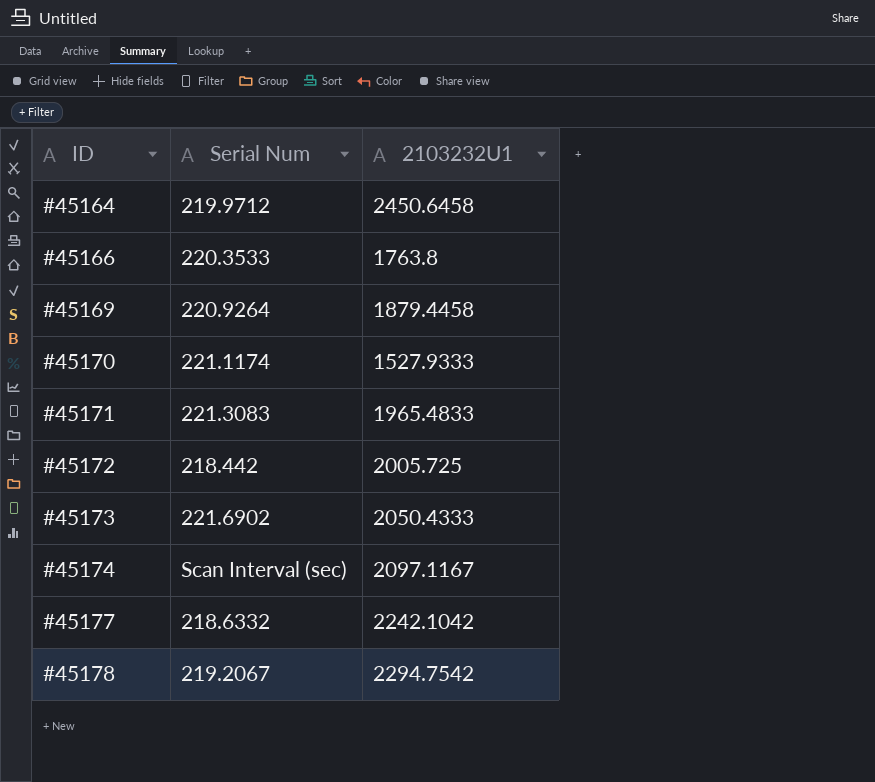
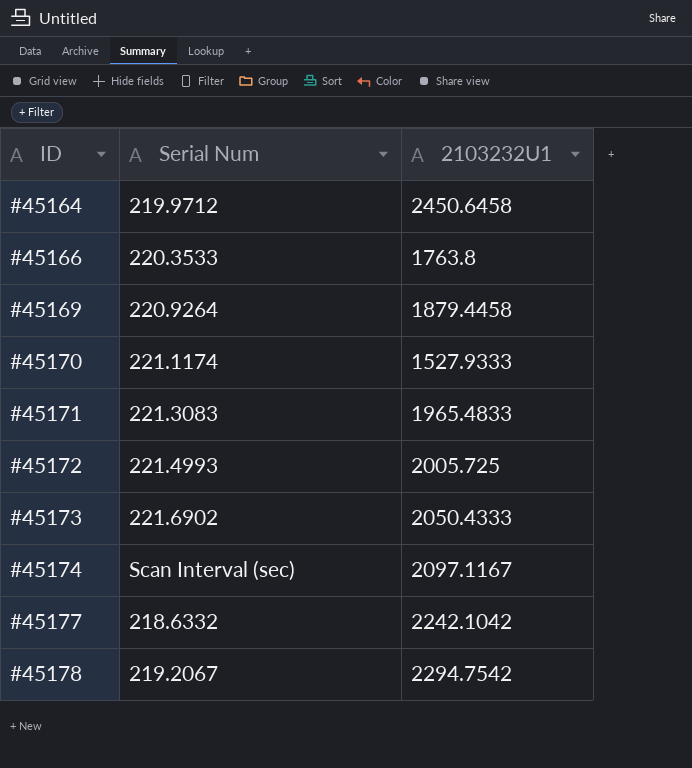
#45172 | Serial Num: 218.442 -> 221.4993

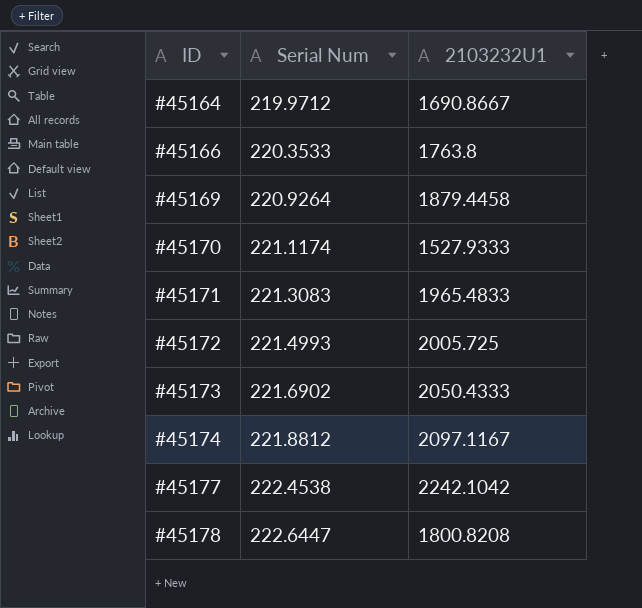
#45164 | 2103232U1: 2450.6458 -> 1690.8667
#45174 | Serial Num: Scan Interval (sec) -> 221.8812
#45177 | Serial Num: 218.6332 -> 222.4538
#45178 | Serial Num: 219.2067 -> 222.6447
#45178 | 2103232U1: 2294.7542 -> 1800.8208

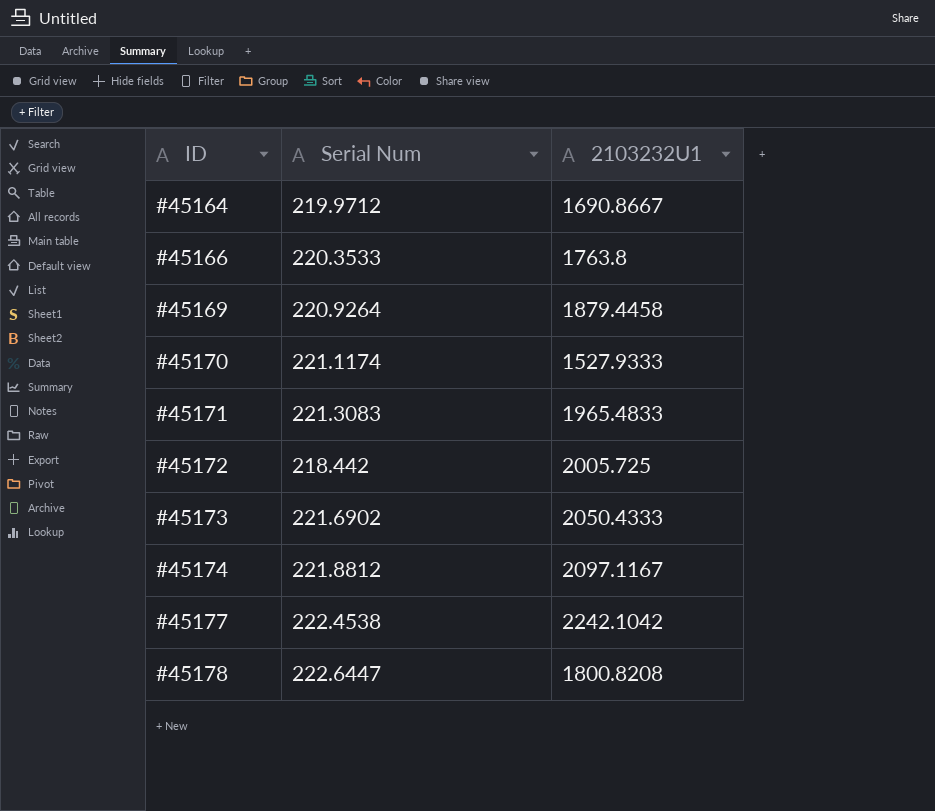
#45172 | Serial Num: 221.4993 -> 218.442

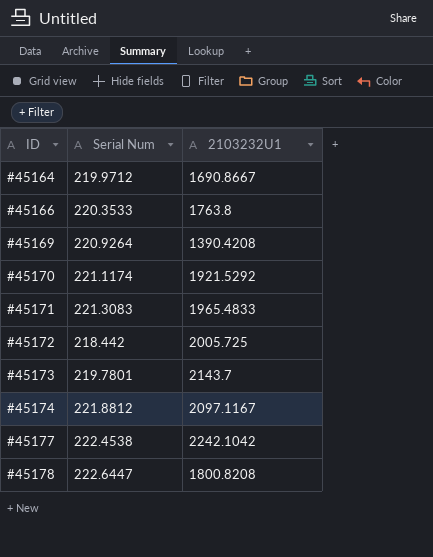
#45169 | 2103232U1: 1879.4458 -> 1390.4208
#45170 | 2103232U1: 1527.9333 -> 1921.5292
#45173 | Serial Num: 221.6902 -> 219.7801
#45173 | 2103232U1: 2050.4333 -> 2143.7

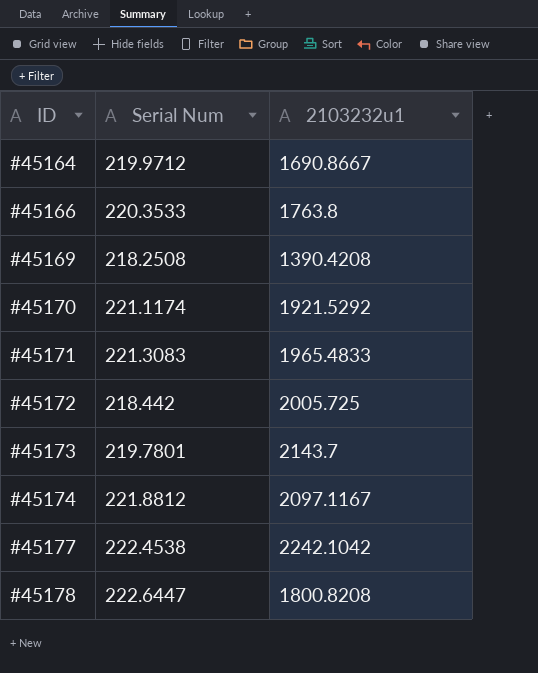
column name: 2103232U1 -> 2103232u1
#45169 | Serial Num: 220.9264 -> 218.2508

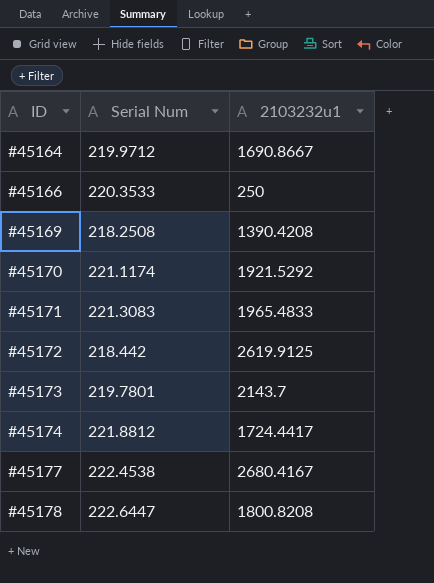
#45166 | 2103232u1: 1763.8 -> 250
#45172 | 2103232u1: 2005.725 -> 2619.9125
#45174 | 2103232u1: 2097.1167 -> 1724.4417
#45177 | 2103232u1: 2242.1042 -> 2680.4167

